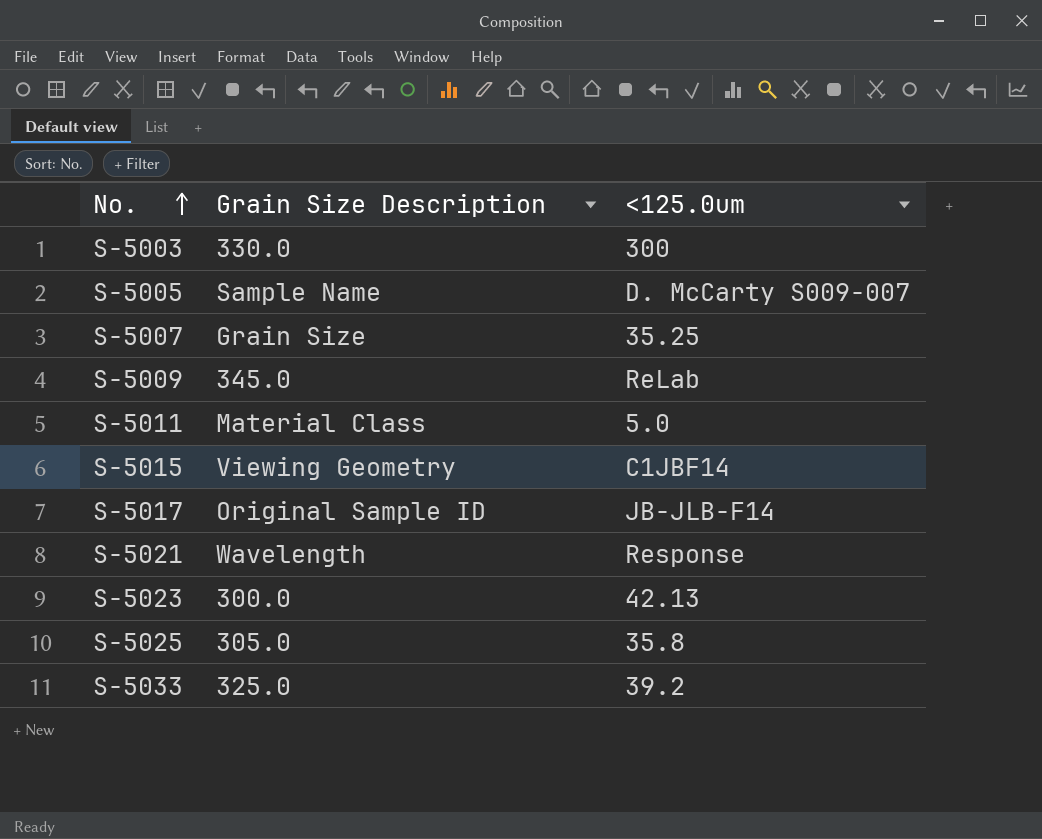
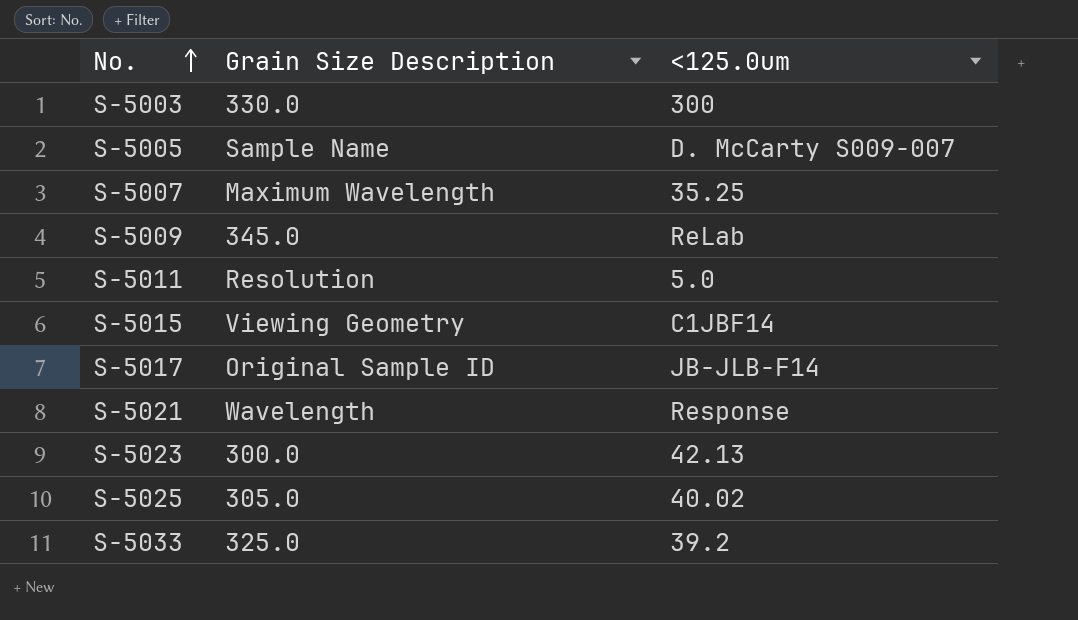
S-5007 | Grain Size Description: Grain Size -> Maximum Wavelength
S-5011 | Grain Size Description: Material Class -> Resolution
S-5025 | <125.0um: 35.8 -> 40.02

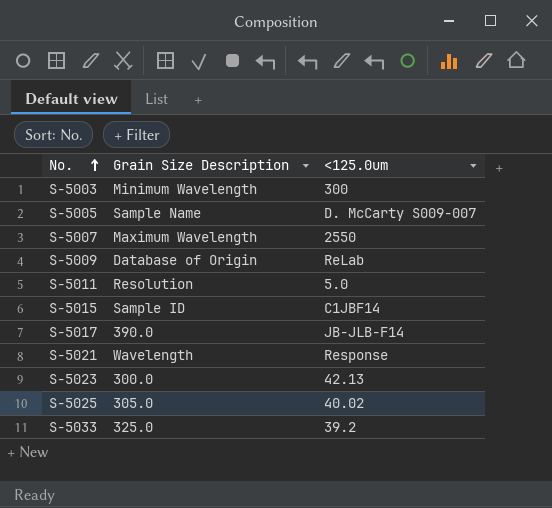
S-5003 | Grain Size Description: 330.0 -> Minimum Wavelength
S-5007 | <125.0um: 35.25 -> 2550
S-5009 | Grain Size Description: 345.0 -> Database of Origin
S-5015 | Grain Size Description: Viewing Geometry -> Sample ID
S-5017 | Grain Size Description: Original Sample ID -> 390.0

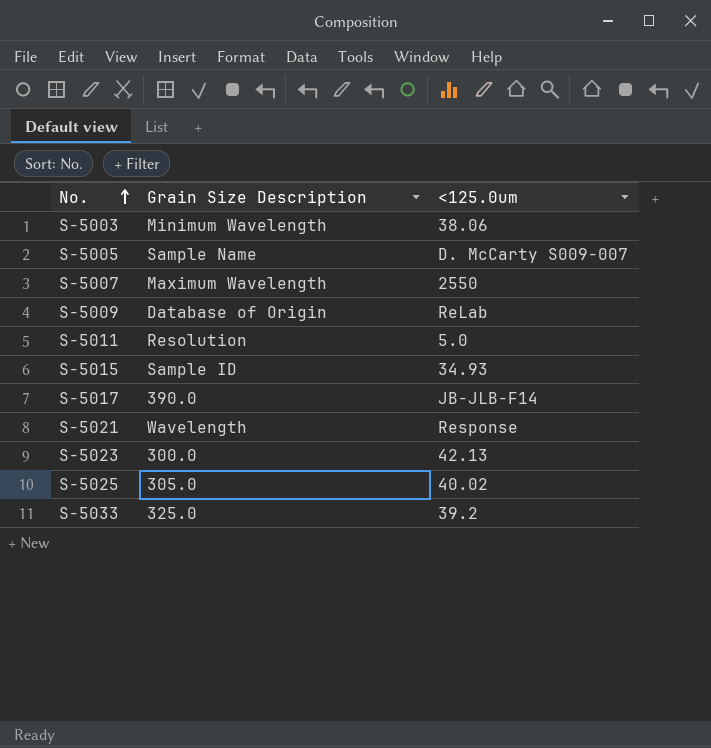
S-5003 | <125.0um: 300 -> 38.06
S-5015 | <125.0um: C1JBF14 -> 34.93

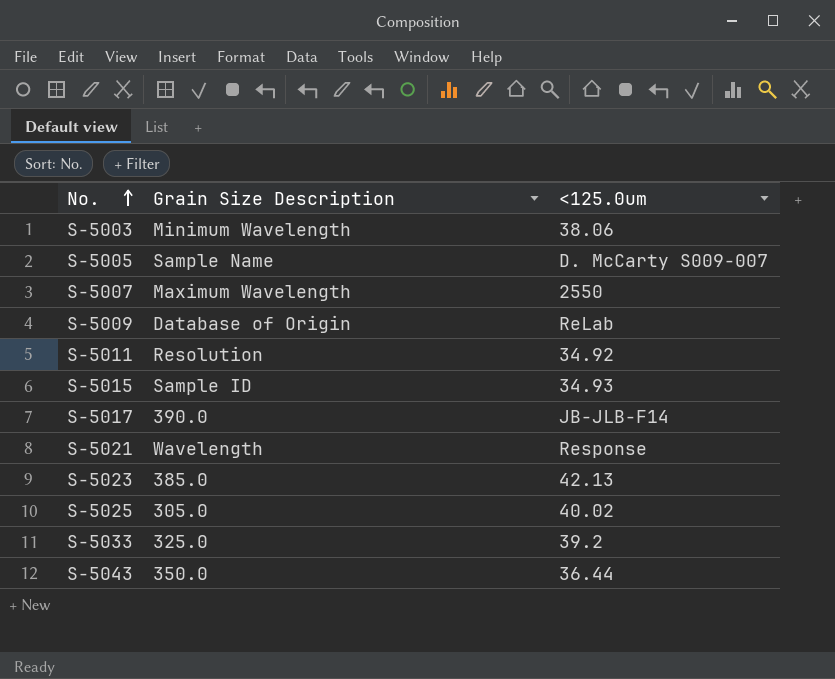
S-5011 | <125.0um: 5.0 -> 34.92
S-5023 | Grain Size Description: 300.0 -> 385.0
row S-5043: none -> 350.0 | 36.44

